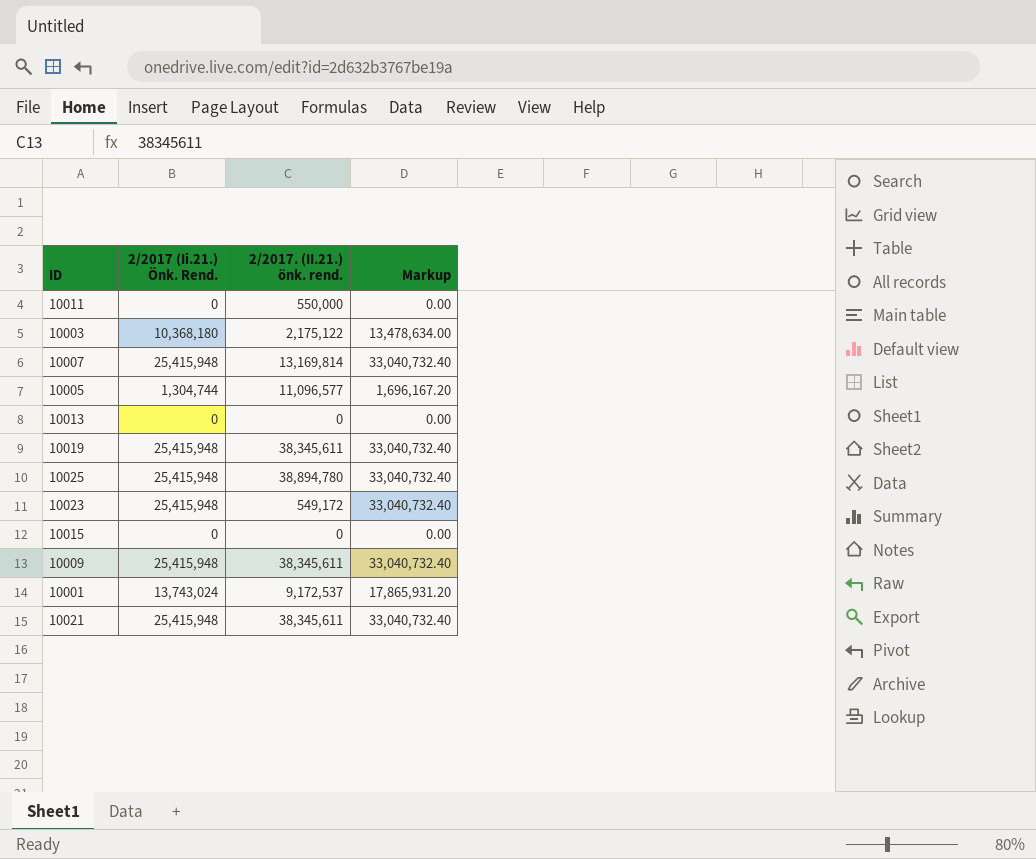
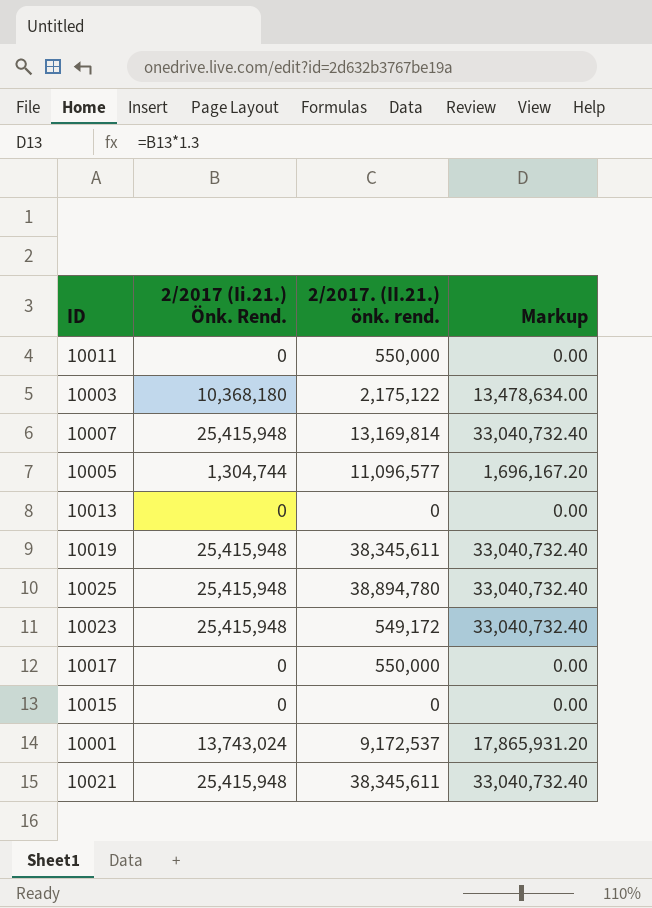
row 10009: 25,415,948 | 38,345,611 | 33,040,732.40 -> none
row 10017: none -> 0 | 550,000 | 0.00

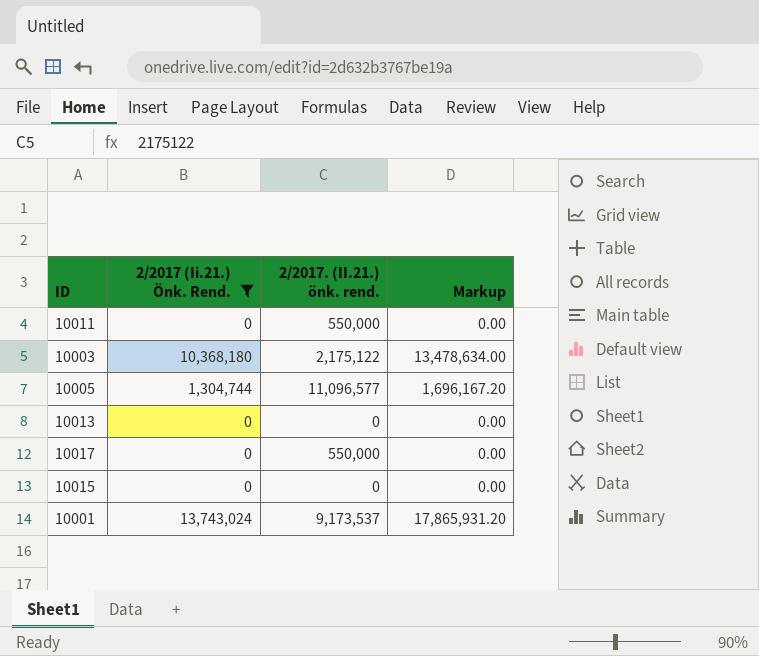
filter: none -> 2/2017 (Ii.21.) Önk. Rend. != 25,415,948
10001 | 2/2017. (II.21.) önk. rend.: 9,172,537 -> 9,173,537

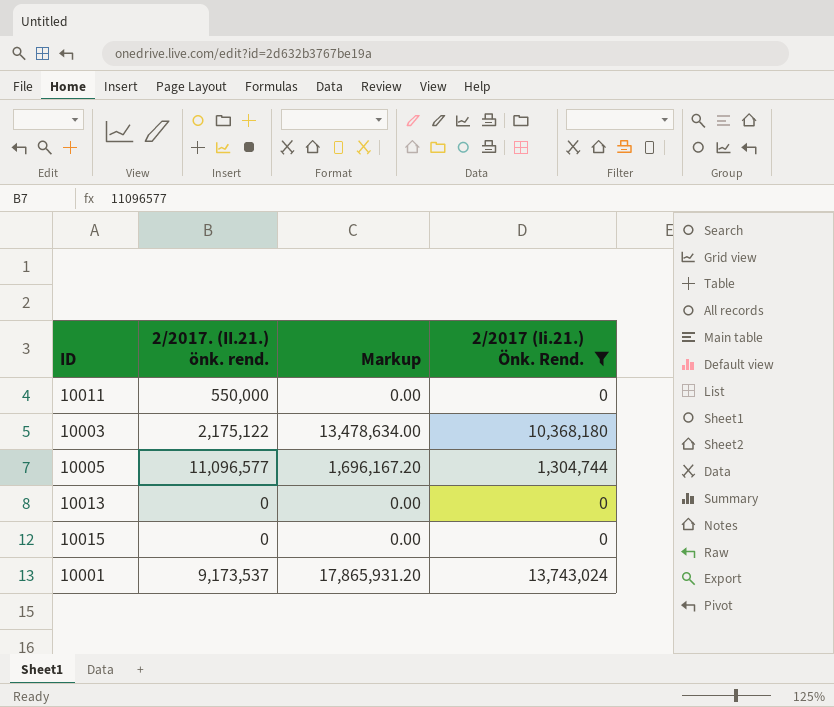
column 2/2017 (Ii.21.) Önk. Rend. | position: 2 -> 4
row 10017: 0 | 550,000 | 0.00 -> none

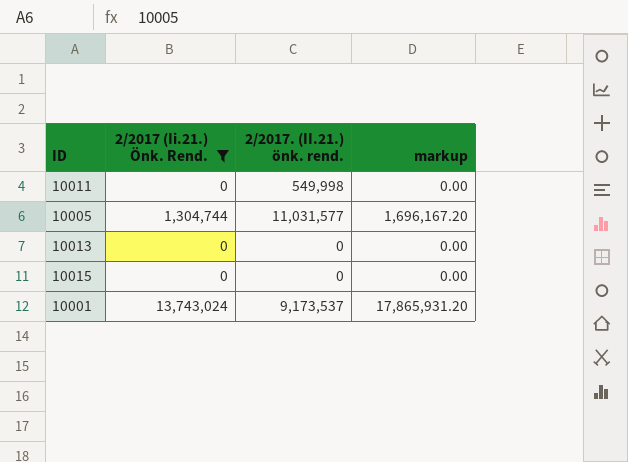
column 2/2017 (Ii.21.) Önk. Rend. | position: 4 -> 2
column name: Markup -> markup
row 10003: 2,175,122 | 13,478,634.00 | 10,368,180 -> none
10011 | 2/2017. (II.21.) önk. rend.: 550,000 -> 549,998
10005 | 2/2017. (II.21.) önk. rend.: 11,096,577 -> 11,031,577

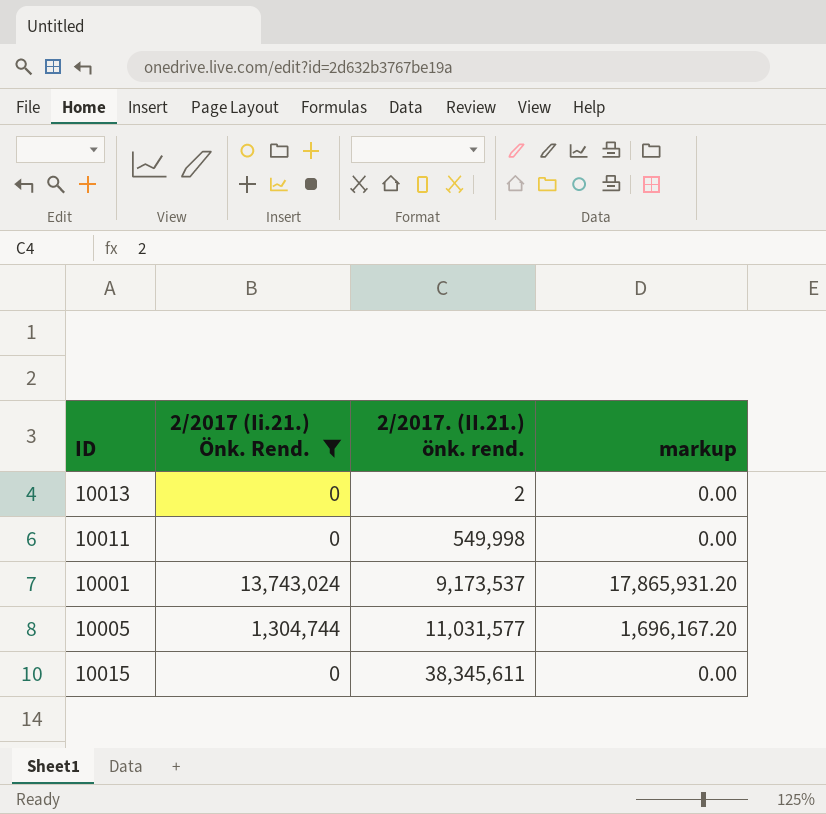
row order: none -> 2/2017. (II.21.) önk. rend. ascending
10013 | 2/2017. (II.21.) önk. rend.: 0 -> 2
10015 | 2/2017. (II.21.) önk. rend.: 0 -> 38,345,611

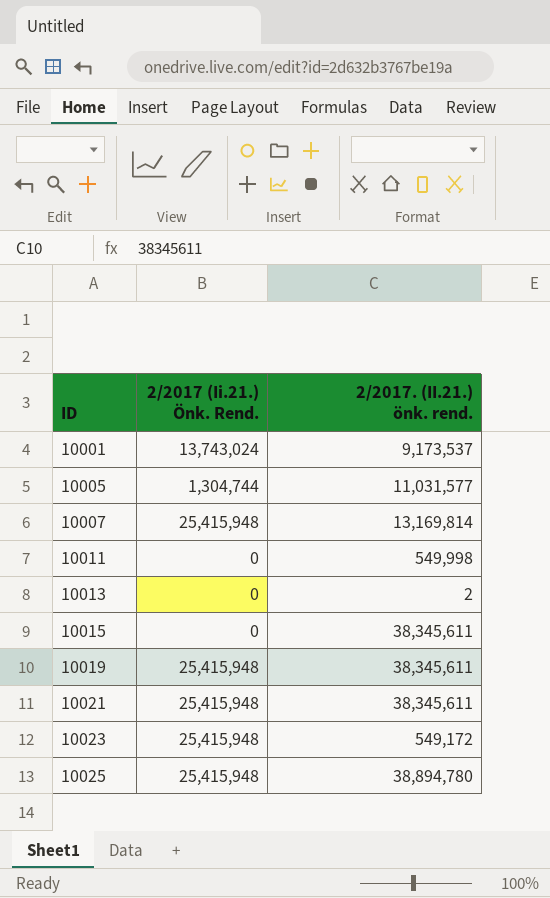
filter: 2/2017 (Ii.21.) Önk. Rend. != 25,415,948 -> none
row order: 2/2017. (II.21.) önk. rend. ascending -> ID ascending
column markup | formula: [2/2017 (Ii.21.) Önk. Rend.] * 1.3 -> none

